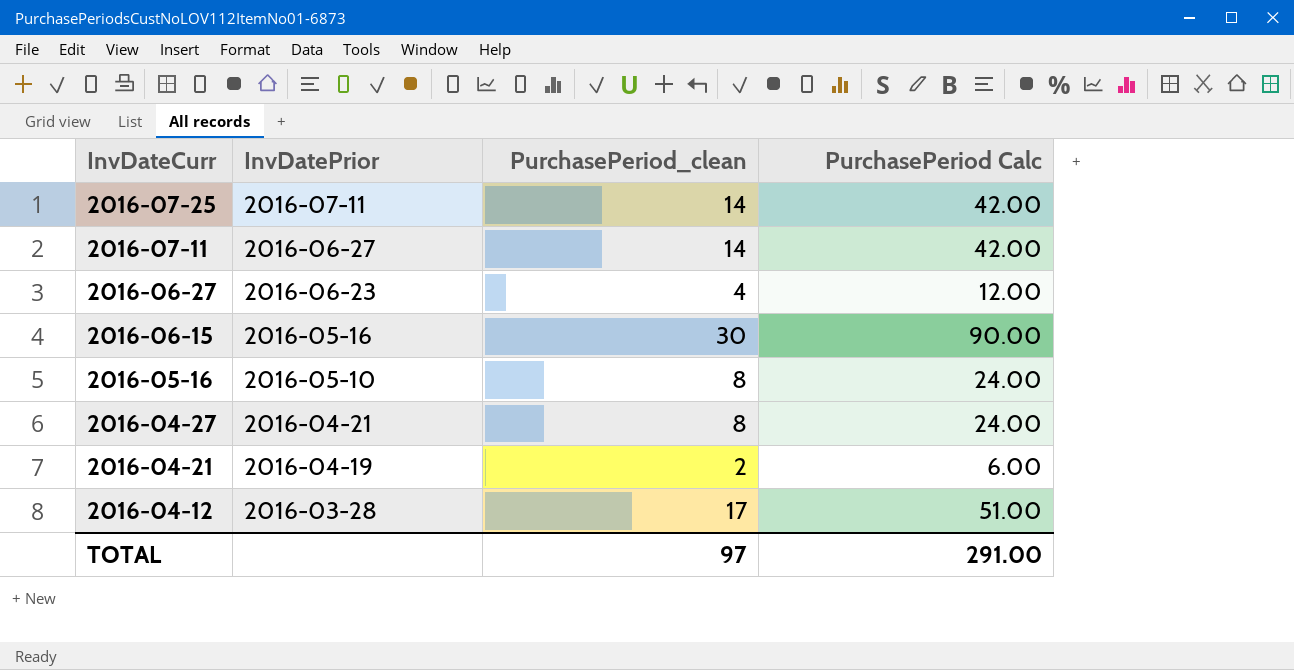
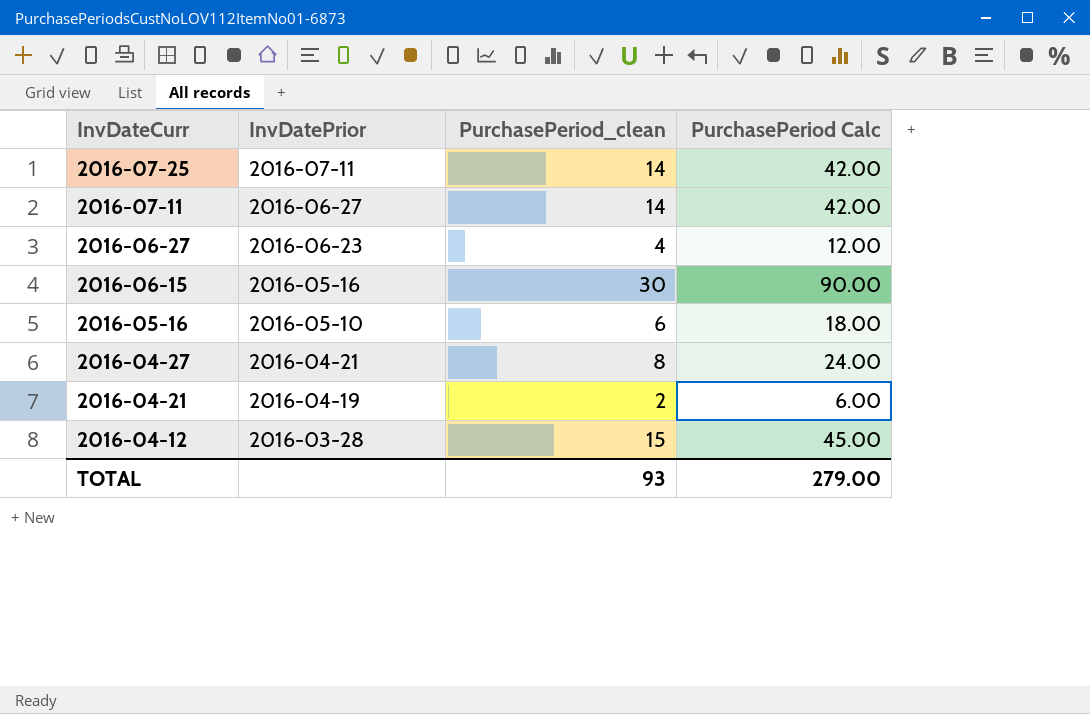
2016-05-16 | PurchasePeriod_clean: 8 -> 6
2016-05-16 | PurchasePeriod Calc: 24.00 -> 18.00
2016-04-12 | PurchasePeriod_clean: 17 -> 15
2016-04-12 | PurchasePeriod Calc: 51.00 -> 45.00
TOTAL | PurchasePeriod_clean: 97 -> 93
TOTAL | PurchasePeriod Calc: 291.00 -> 279.00

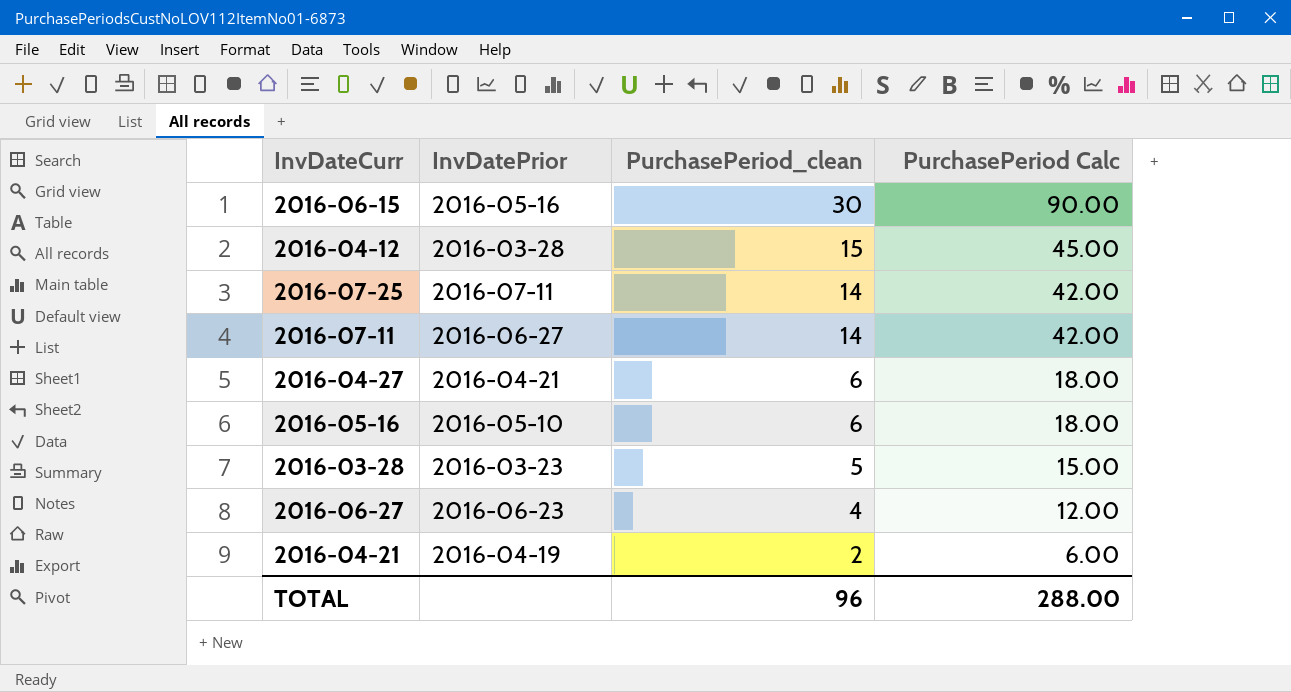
row order: InvDateCurr descending -> PurchasePeriod_clean descending
2016-04-27 | PurchasePeriod_clean: 8 -> 6
2016-04-27 | PurchasePeriod Calc: 24.00 -> 18.00
row 2016-03-28: none -> 2016-03-23 | 5 | 15.00
TOTAL | PurchasePeriod_clean: 93 -> 96
TOTAL | PurchasePeriod Calc: 279.00 -> 288.00

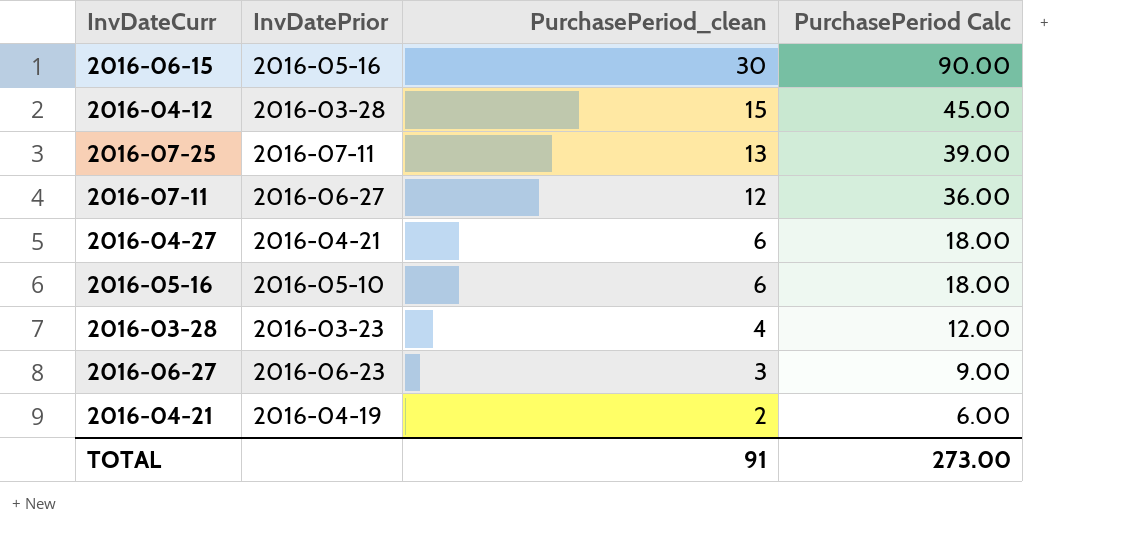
2016-07-25 | PurchasePeriod_clean: 14 -> 13
2016-07-25 | PurchasePeriod Calc: 42.00 -> 39.00
2016-07-11 | PurchasePeriod_clean: 14 -> 12
2016-07-11 | PurchasePeriod Calc: 42.00 -> 36.00
2016-03-28 | PurchasePeriod_clean: 5 -> 4
2016-03-28 | PurchasePeriod Calc: 15.00 -> 12.00
2016-06-27 | PurchasePeriod_clean: 4 -> 3
2016-06-27 | PurchasePeriod Calc: 12.00 -> 9.00
TOTAL | PurchasePeriod_clean: 96 -> 91
TOTAL | PurchasePeriod Calc: 288.00 -> 273.00

